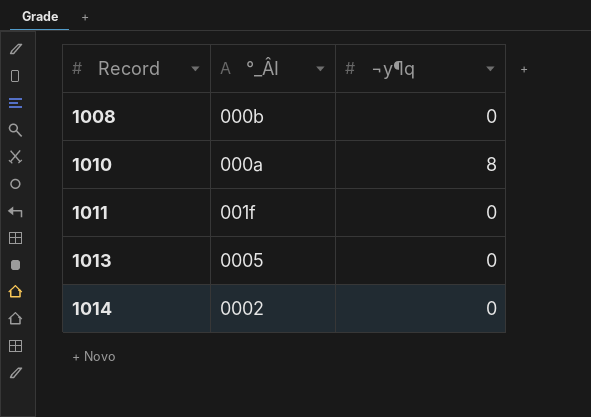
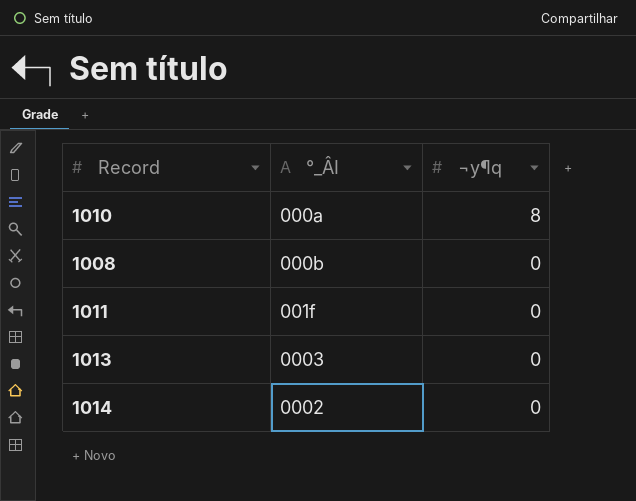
row order: Record ascending -> ¬y¶q descending
1013 | °_ÂI: 0005 -> 0003

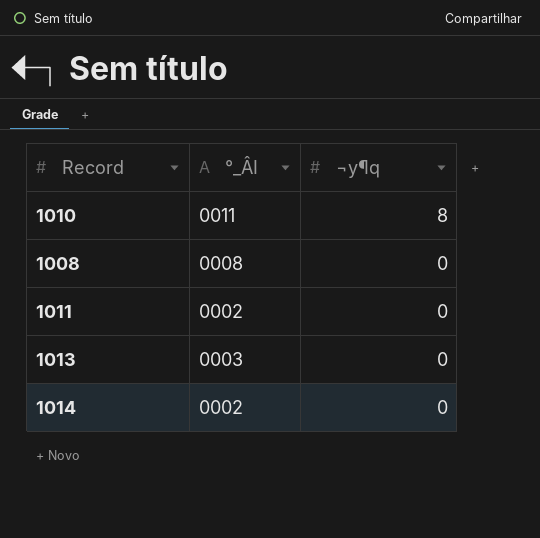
1010 | °_ÂI: 000a -> 0011
1008 | °_ÂI: 000b -> 0008
1011 | °_ÂI: 001f -> 0002

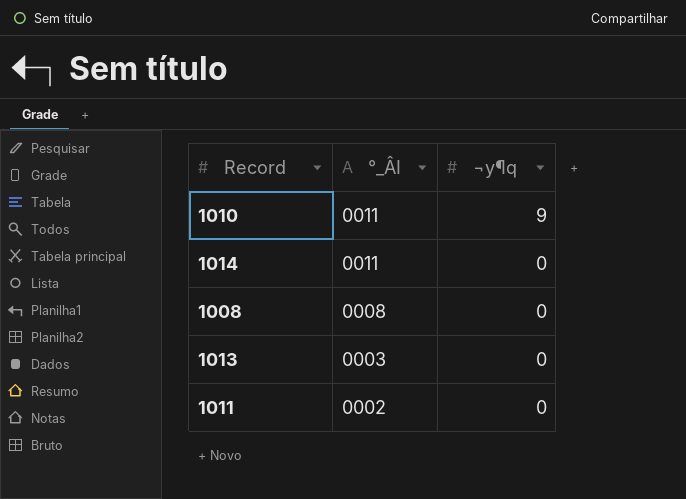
row order: ¬y¶q descending -> °_ÂI descending
1010 | ¬y¶q: 8 -> 9
1014 | °_ÂI: 0002 -> 0011

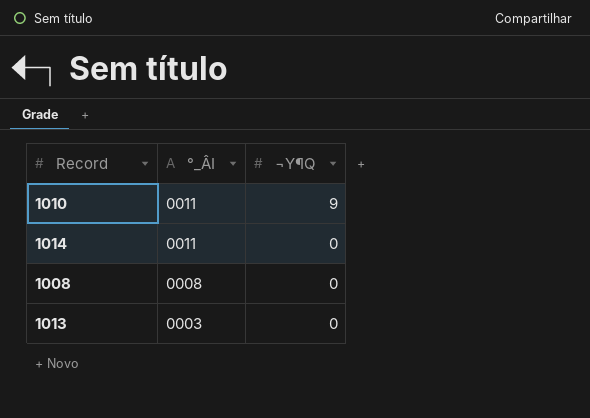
column name: ¬y¶q -> ¬Y¶Q
row 1011: 0002 | 0 -> none

